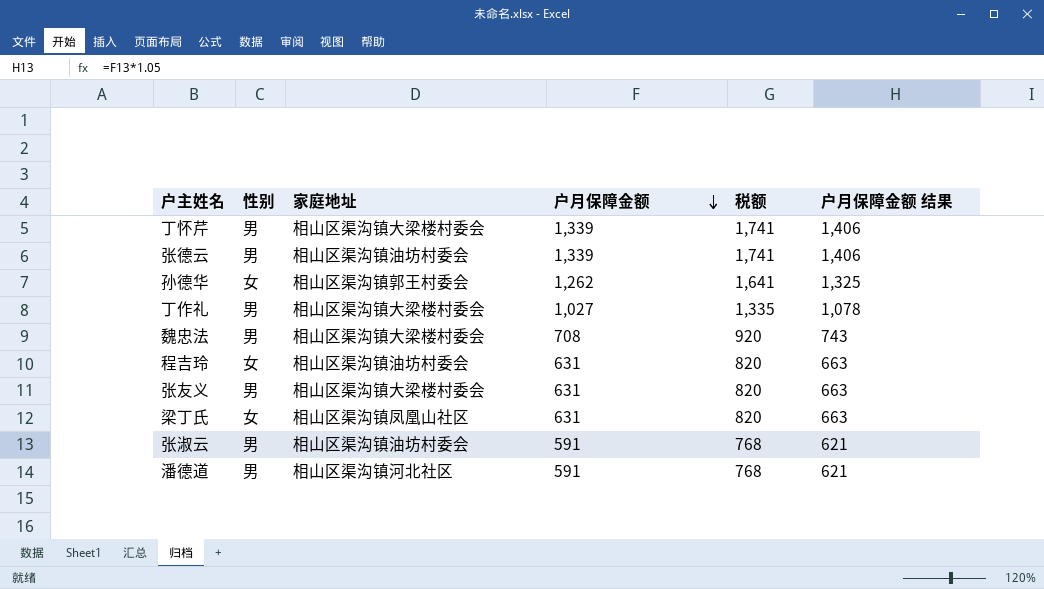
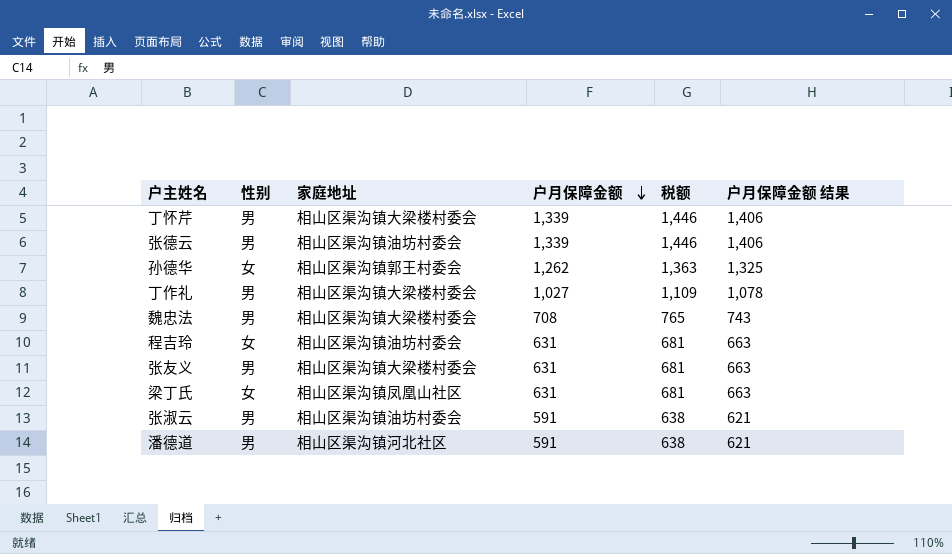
column 税额 | formula: [户月保障金额] * 1.3 -> [户月保障金额] * 1.08

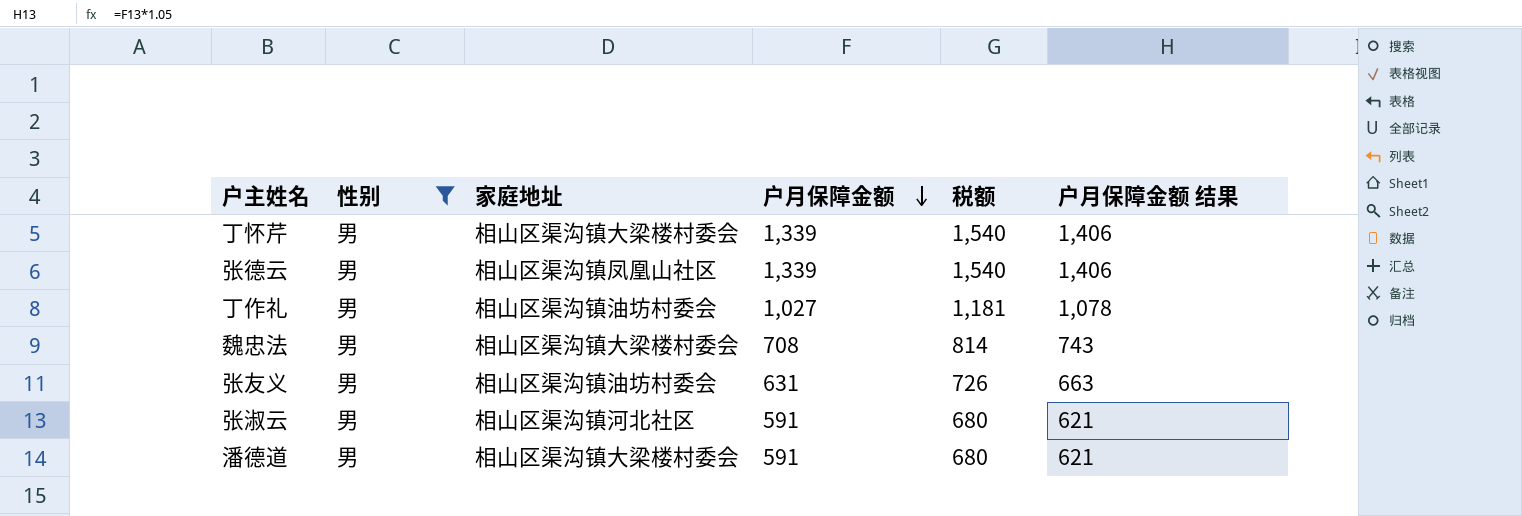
filter: none -> 性别 = 男
column 税额 | formula: [户月保障金额] * 1.08 -> [户月保障金额] * 1.15
张德云 | 家庭地址: 相山区渠沟镇油坊村委会 -> 相山区渠沟镇凤凰山社区
丁作礼 | 家庭地址: 相山区渠沟镇大梁楼村委会 -> 相山区渠沟镇油坊村委会
张友义 | 家庭地址: 相山区渠沟镇大梁楼村委会 -> 相山区渠沟镇油坊村委会
张淑云 | 家庭地址: 相山区渠沟镇油坊村委会 -> 相山区渠沟镇河北社区
潘德道 | 家庭地址: 相山区渠沟镇河北社区 -> 相山区渠沟镇大梁楼村委会

